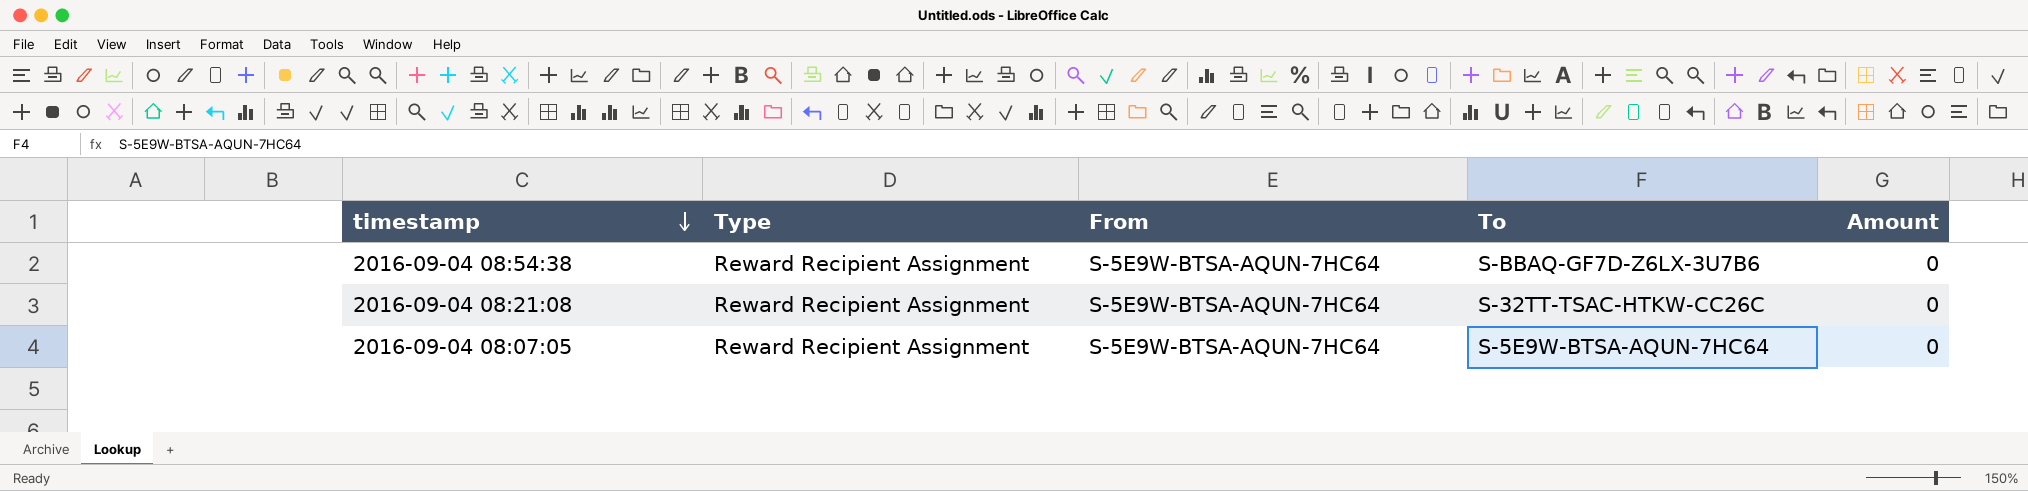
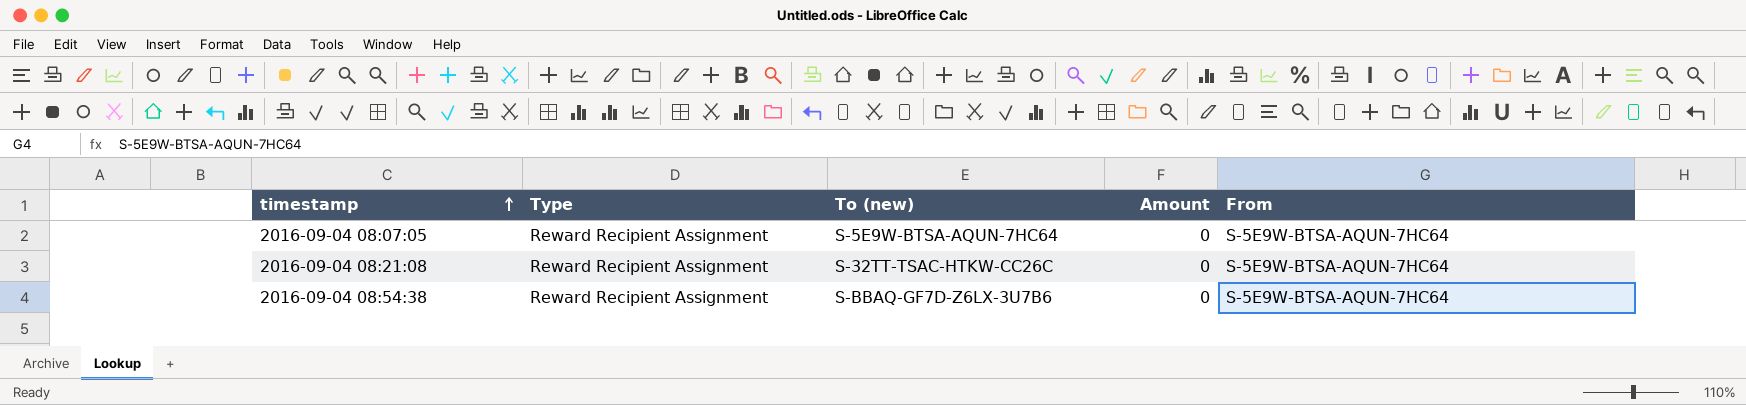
row order: timestamp descending -> timestamp ascending
column name: To -> To (new)
column From | position: 3 -> 5

